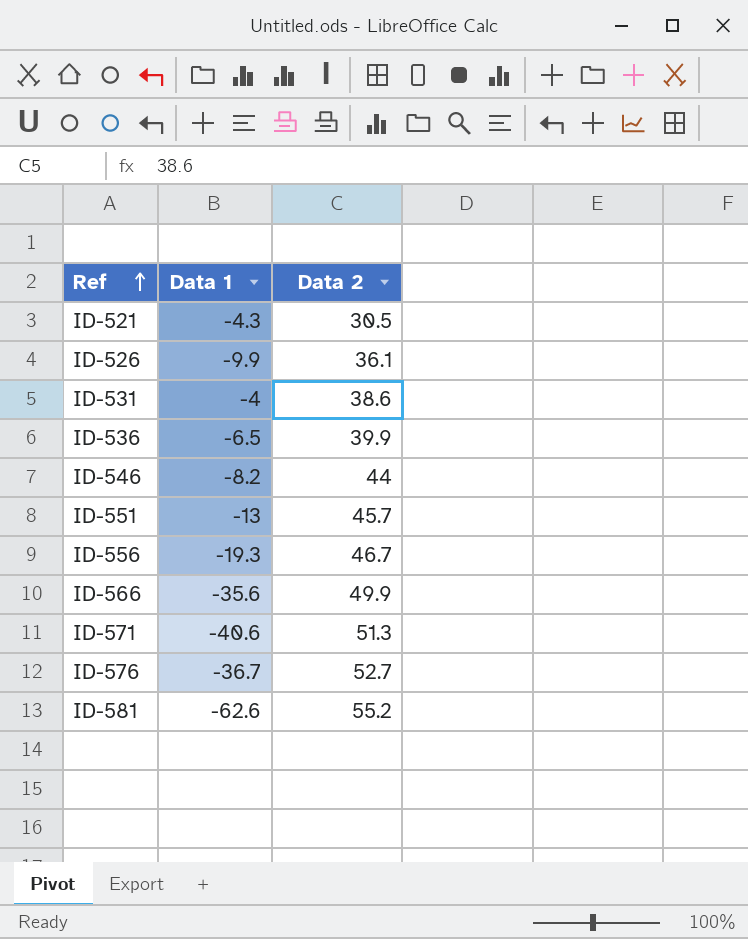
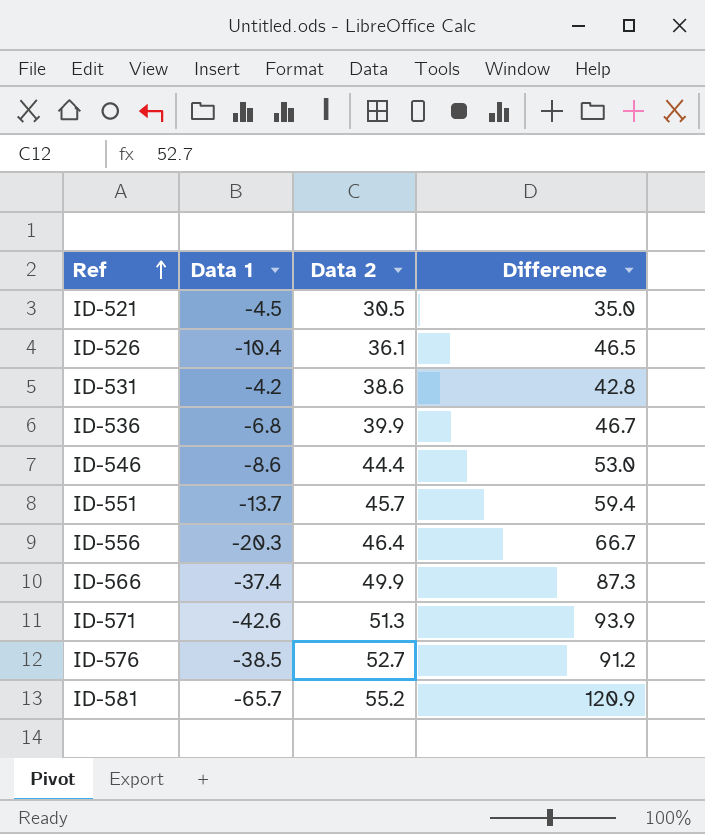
column Difference | formula: none -> [Data 2] - [Data 1]
ID-521 | Data 1: -4.3 -> -4.5
ID-526 | Data 1: -9.9 -> -10.4
ID-531 | Data 1: -4 -> -4.2
ID-536 | Data 1: -6.5 -> -6.8
ID-546 | Data 1: -8.2 -> -8.6
ID-546 | Data 2: 44 -> 44.4
ID-551 | Data 1: -13 -> -13.7
ID-556 | Data 1: -19.3 -> -20.3
ID-556 | Data 2: 46.7 -> 46.4
ID-566 | Data 1: -35.6 -> -37.4
ID-571 | Data 1: -40.6 -> -42.6
ID-576 | Data 1: -36.7 -> -38.5
ID-581 | Data 1: -62.6 -> -65.7

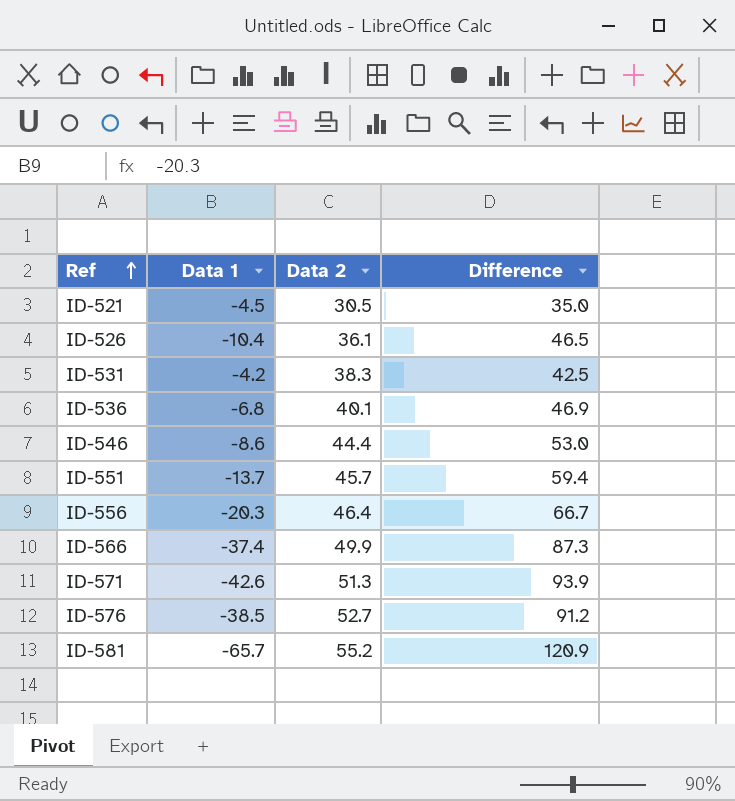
ID-531 | Data 2: 38.6 -> 38.3
ID-531 | Difference: 42.8 -> 42.5
ID-536 | Data 2: 39.9 -> 40.1
ID-536 | Difference: 46.7 -> 46.9

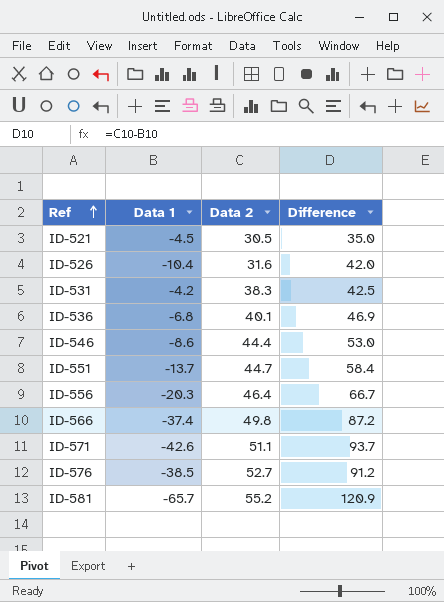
ID-526 | Data 2: 36.1 -> 31.6
ID-526 | Difference: 46.5 -> 42.0
ID-551 | Data 2: 45.7 -> 44.7
ID-551 | Difference: 59.4 -> 58.4
ID-566 | Data 2: 49.9 -> 49.8
ID-566 | Difference: 87.3 -> 87.2
ID-571 | Data 2: 51.3 -> 51.1
ID-571 | Difference: 93.9 -> 93.7

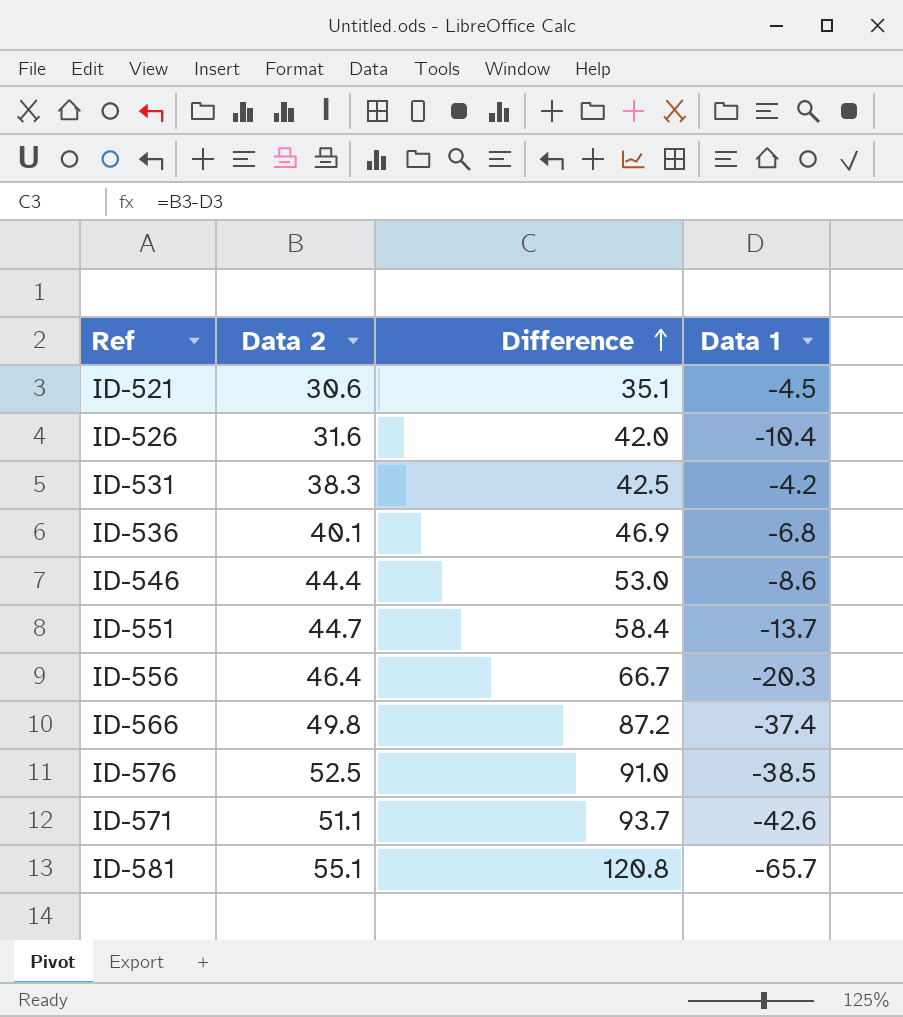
row order: Ref ascending -> Difference ascending
column Data 1 | position: 2 -> 4
ID-521 | Data 2: 30.5 -> 30.6
ID-521 | Difference: 35.0 -> 35.1
ID-576 | Data 2: 52.7 -> 52.5
ID-576 | Difference: 91.2 -> 91.0
ID-581 | Data 2: 55.2 -> 55.1
ID-581 | Difference: 120.9 -> 120.8

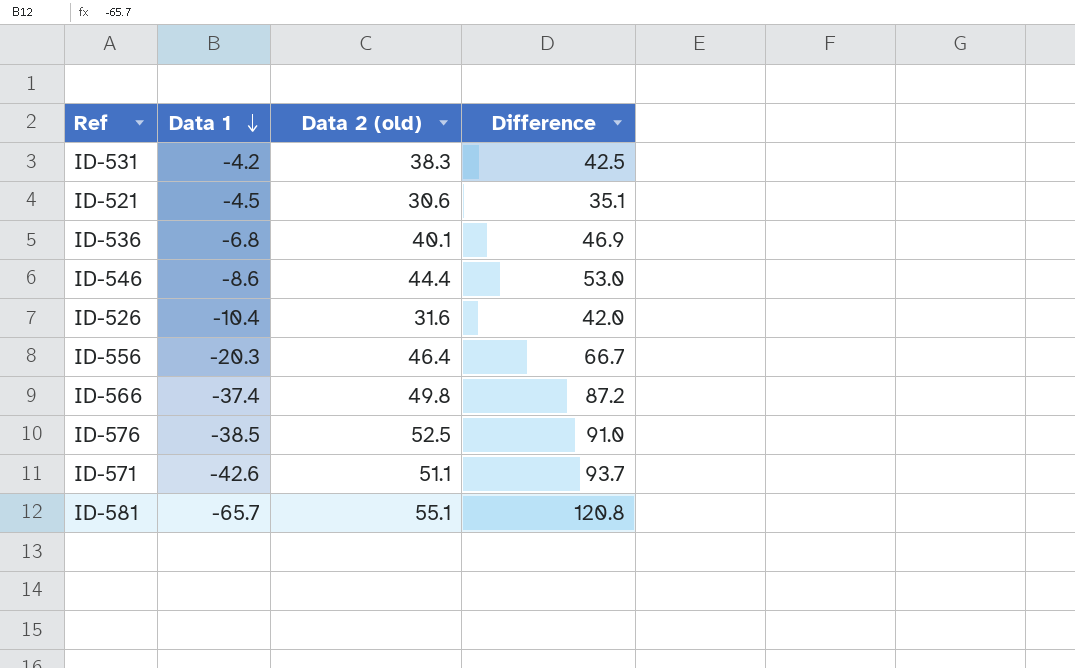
row order: Difference ascending -> Data 1 descending
column Data 1 | position: 4 -> 2
column name: Data 2 -> Data 2 (old)
row ID-551: 44.7 | 58.4 | -13.7 -> none

